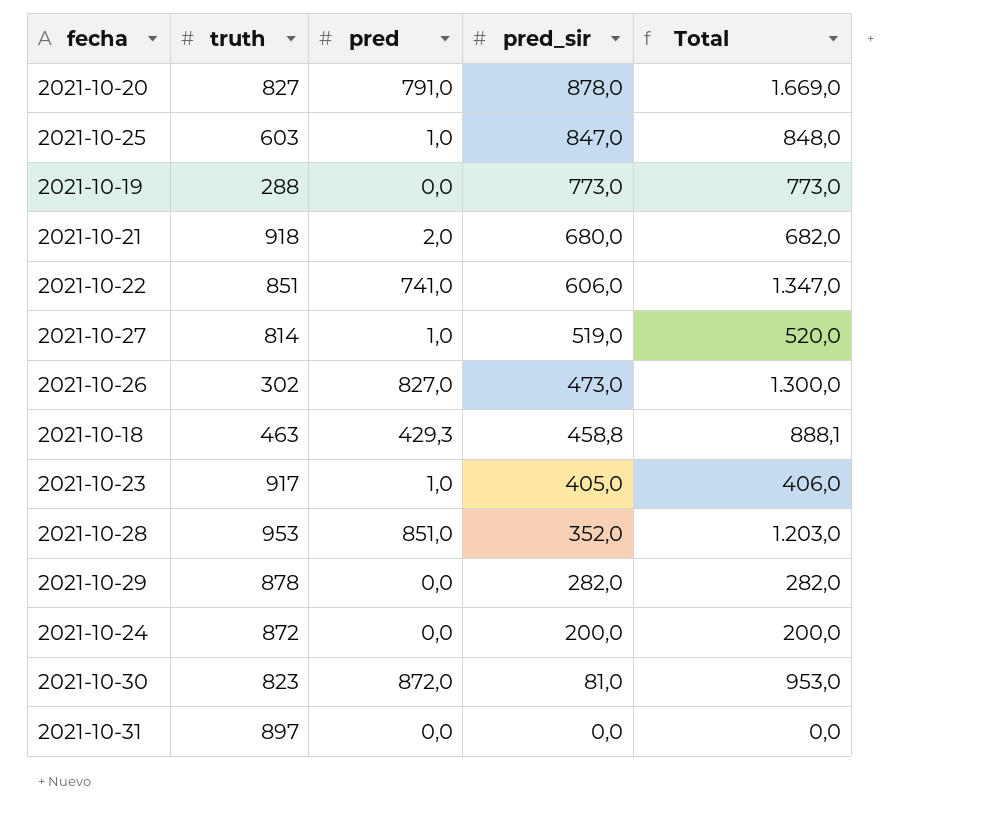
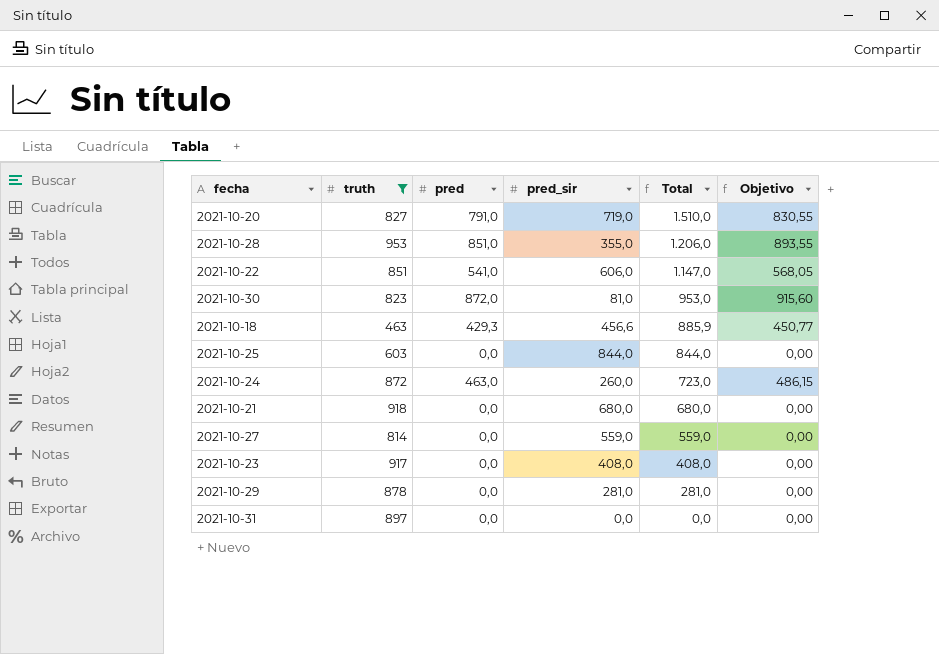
filter: none -> truth >= 463
row order: pred_sir descending -> Total descending
column Objetivo | formula: none -> [pred] * 1,05
2021-10-20 | pred_sir: 878,0 -> 719,0
2021-10-20 | Total: 1.669,0 -> 1.510,0
2021-10-28 | pred_sir: 352,0 -> 355,0
2021-10-28 | Total: 1.203,0 -> 1.206,0
2021-10-22 | pred: 741,0 -> 541,0
2021-10-22 | Total: 1.347,0 -> 1.147,0
2021-10-18 | pred_sir: 458,8 -> 456,6
2021-10-18 | Total: 888,1 -> 885,9
2021-10-25 | pred: 1,0 -> 0,0
2021-10-25 | pred_sir: 847,0 -> 844,0
2021-10-25 | Total: 848,0 -> 844,0
2021-10-24 | pred: 0,0 -> 463,0
2021-10-24 | pred_sir: 200,0 -> 260,0
2021-10-24 | Total: 200,0 -> 723,0
2021-10-21 | pred: 2,0 -> 0,0
2021-10-21 | Total: 682,0 -> 680,0
2021-10-27 | pred: 1,0 -> 0,0
2021-10-27 | pred_sir: 519,0 -> 559,0
2021-10-27 | Total: 520,0 -> 559,0
2021-10-23 | pred: 1,0 -> 0,0
2021-10-23 | pred_sir: 405,0 -> 408,0
2021-10-23 | Total: 406,0 -> 408,0
2021-10-29 | pred_sir: 282,0 -> 281,0
2021-10-29 | Total: 282,0 -> 281,0

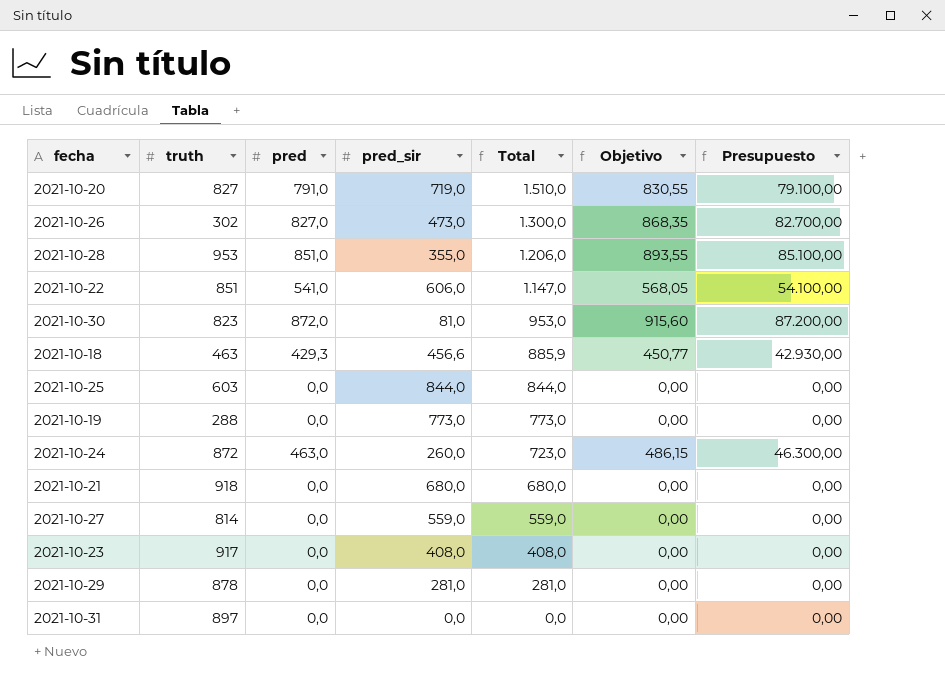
filter: truth >= 463 -> none
column Presupuesto | formula: none -> [pred] * 100

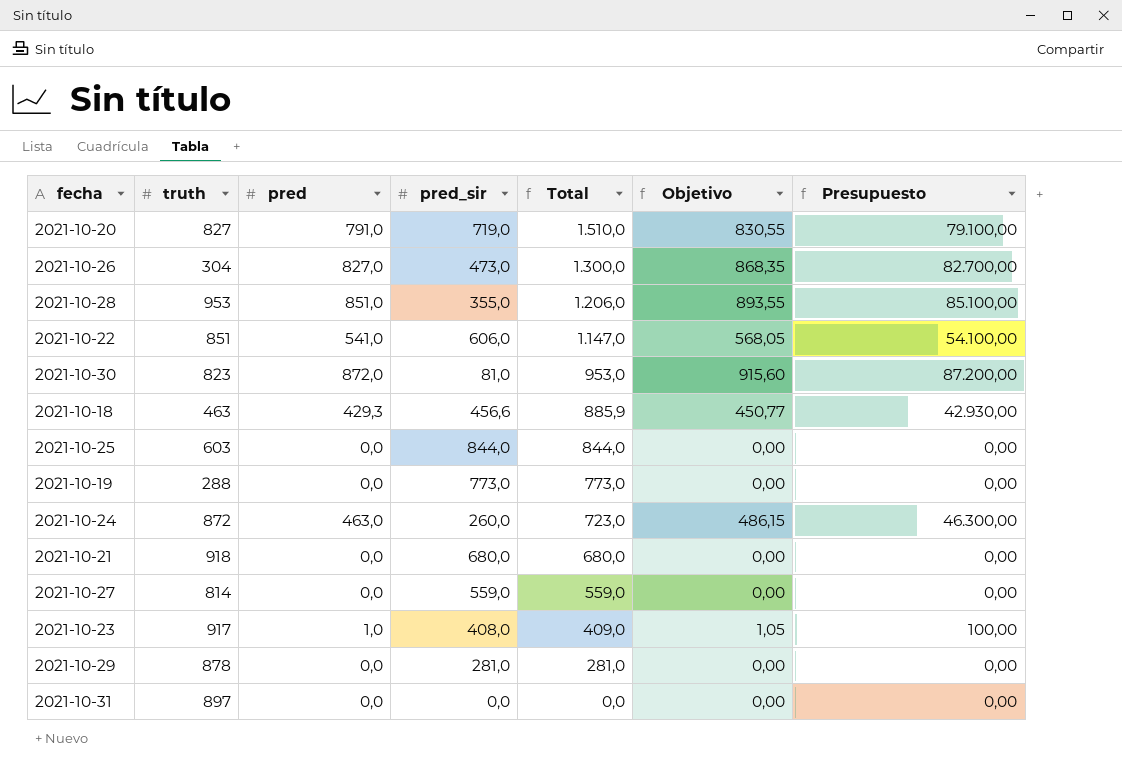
2021-10-26 | truth: 302 -> 304
2021-10-23 | pred: 0,0 -> 1,0
2021-10-23 | Total: 408,0 -> 409,0
2021-10-23 | Objetivo: 0,00 -> 1,05
2021-10-23 | Presupuesto: 0,00 -> 100,00

